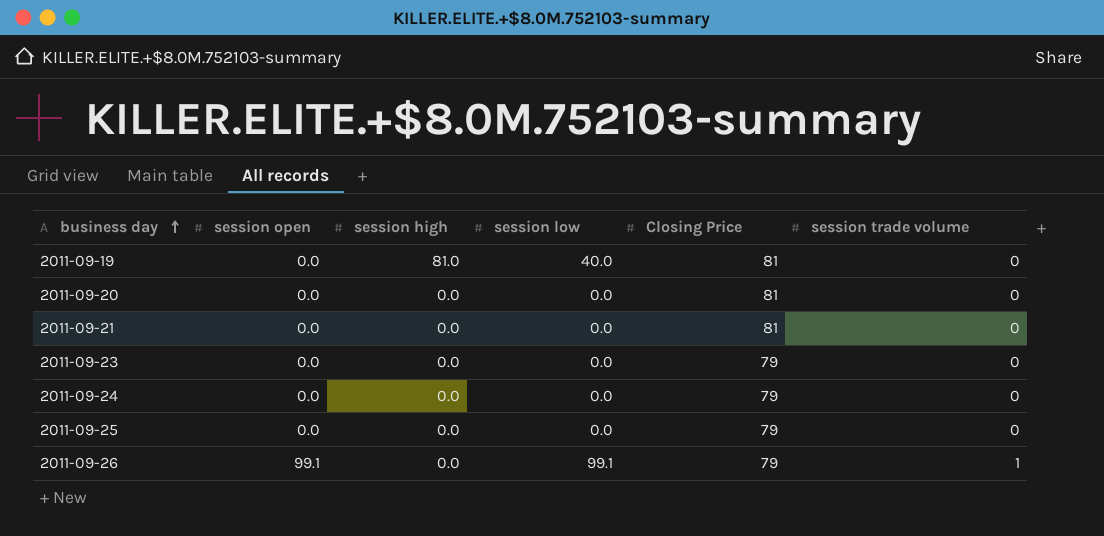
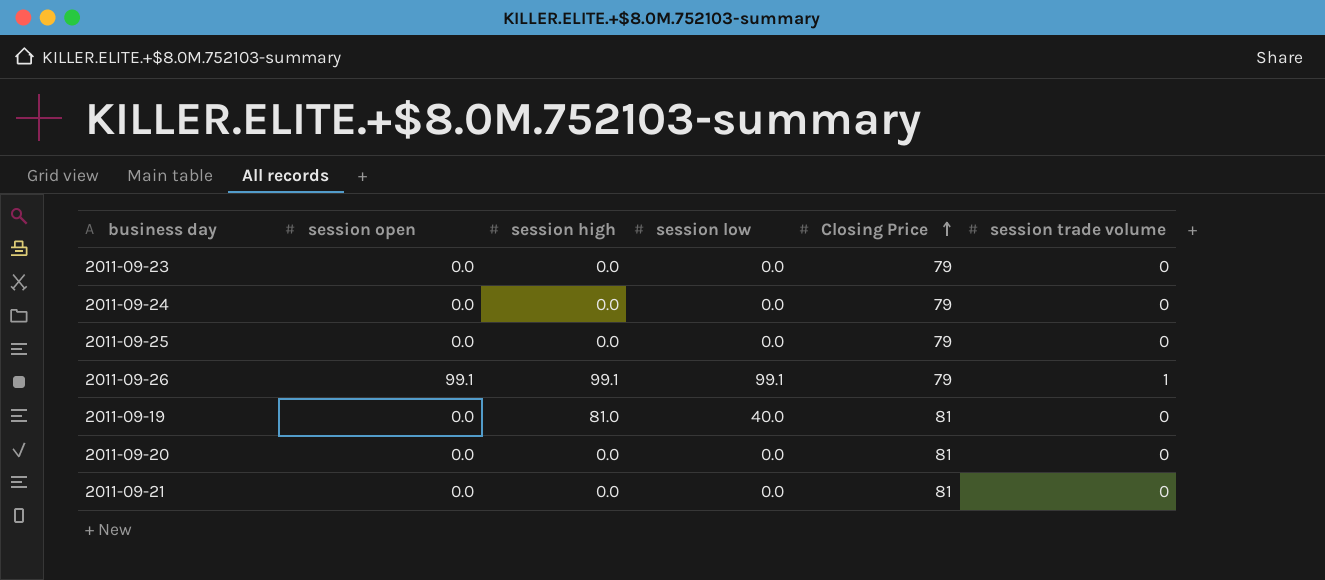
row order: business day ascending -> Closing Price ascending
2011-09-26 | session high: 0.0 -> 99.1

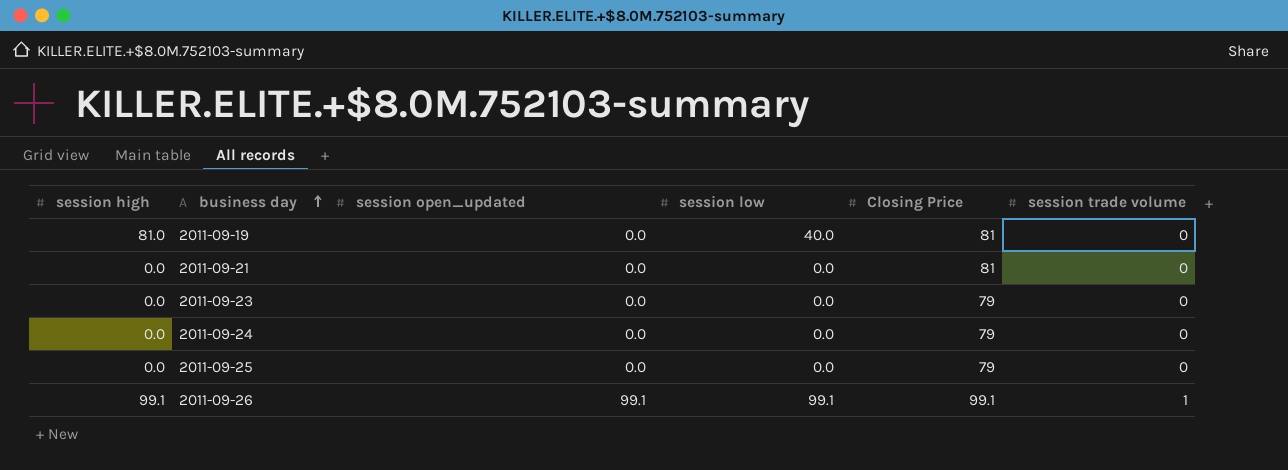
row order: Closing Price ascending -> business day ascending
column session high | position: 3 -> 1
column name: session open -> session open_updated
row 2011-09-20: 0.0 | 0.0 | 0.0 | 81 | 0 -> none
2011-09-26 | Closing Price: 79 -> 99.1

